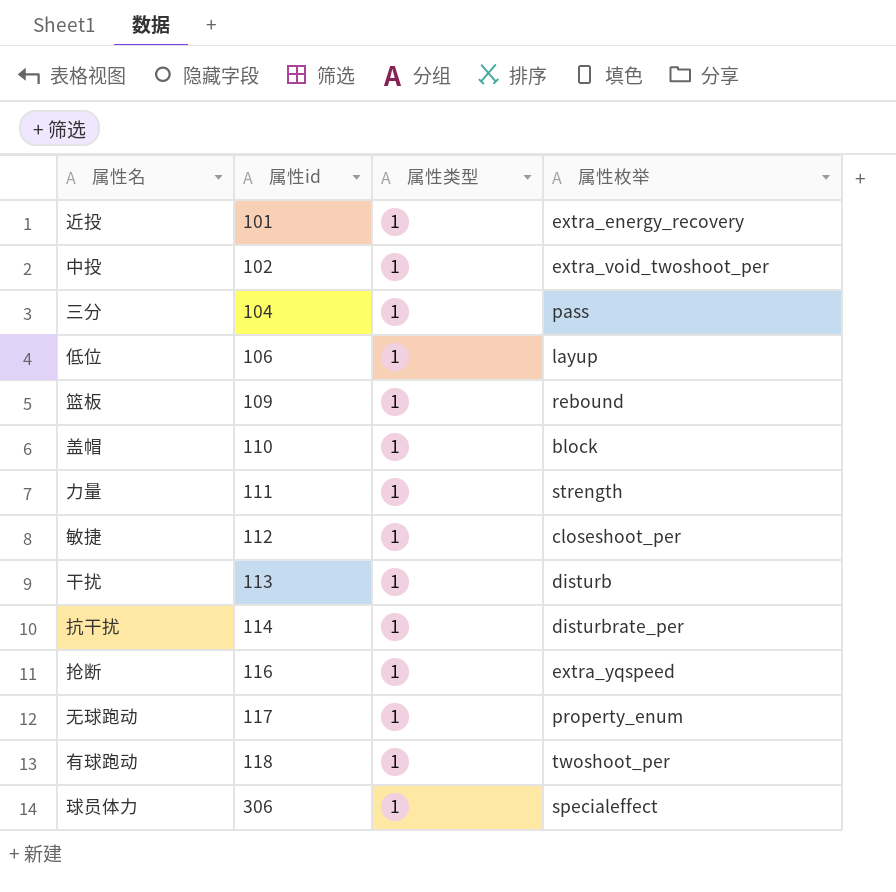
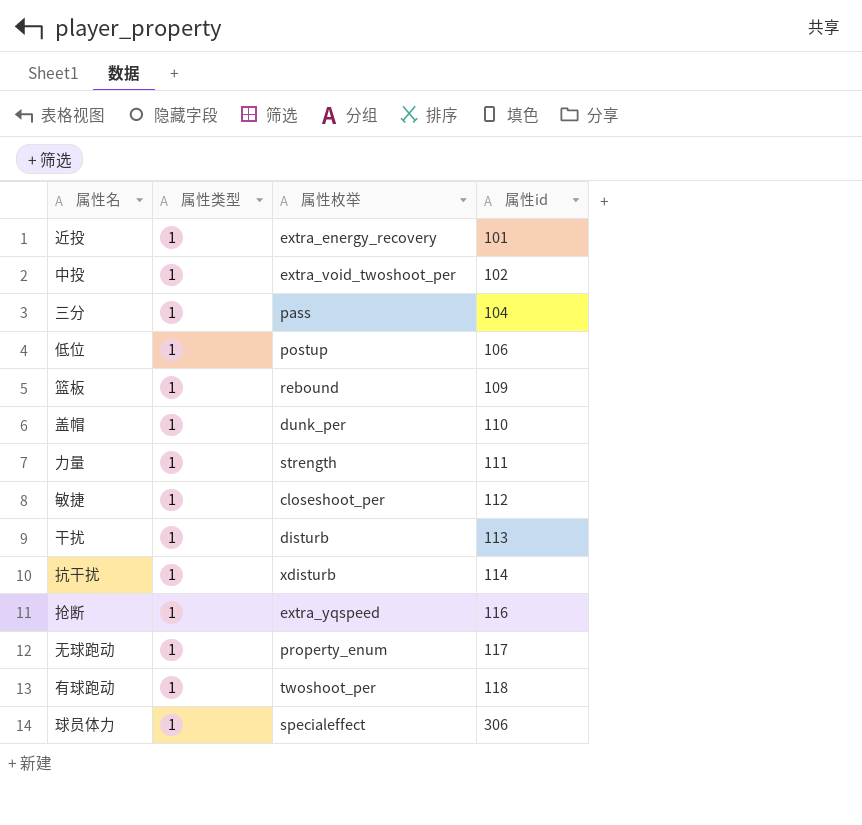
column 属性id | position: 2 -> 4
低位 | 属性枚举: layup -> postup
盖帽 | 属性枚举: block -> dunk_per
抗干扰 | 属性枚举: disturbrate_per -> xdisturb

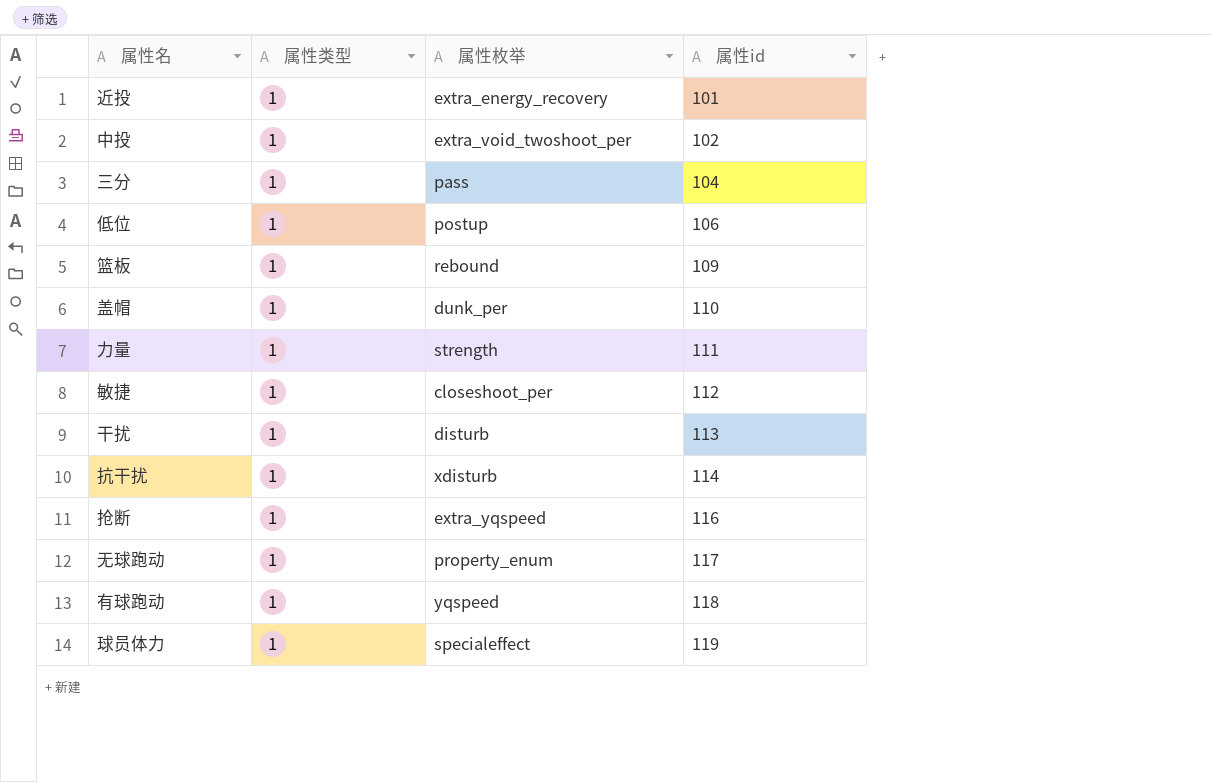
有球跑动 | 属性枚举: twoshoot_per -> yqspeed
球员体力 | 属性id: 306 -> 119

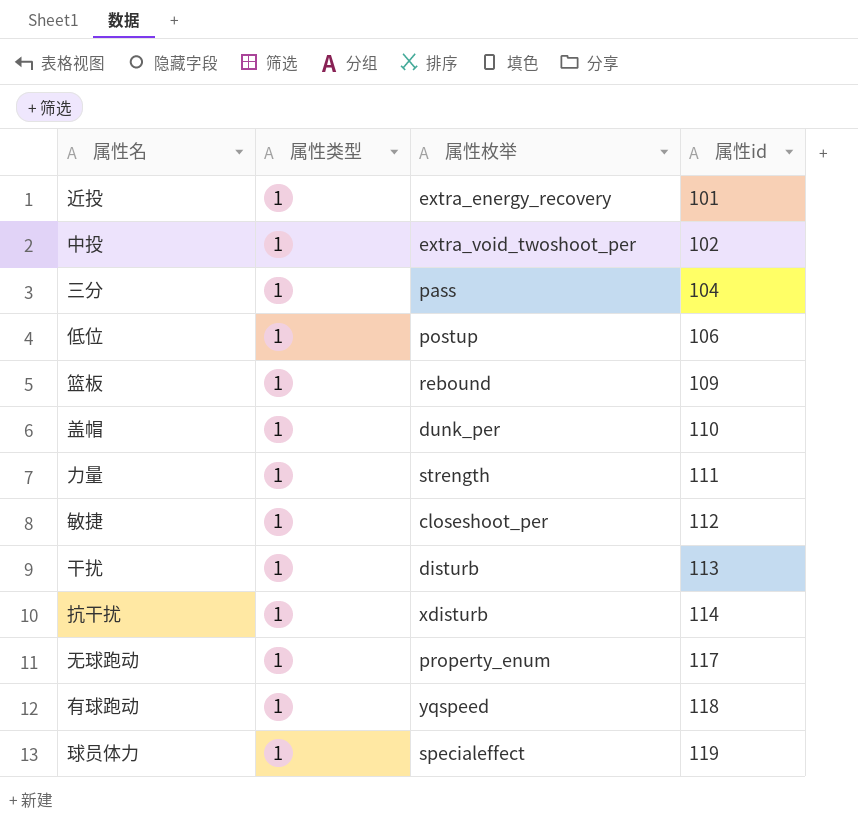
row 抢断: 1 | extra_yqspeed | 116 -> none

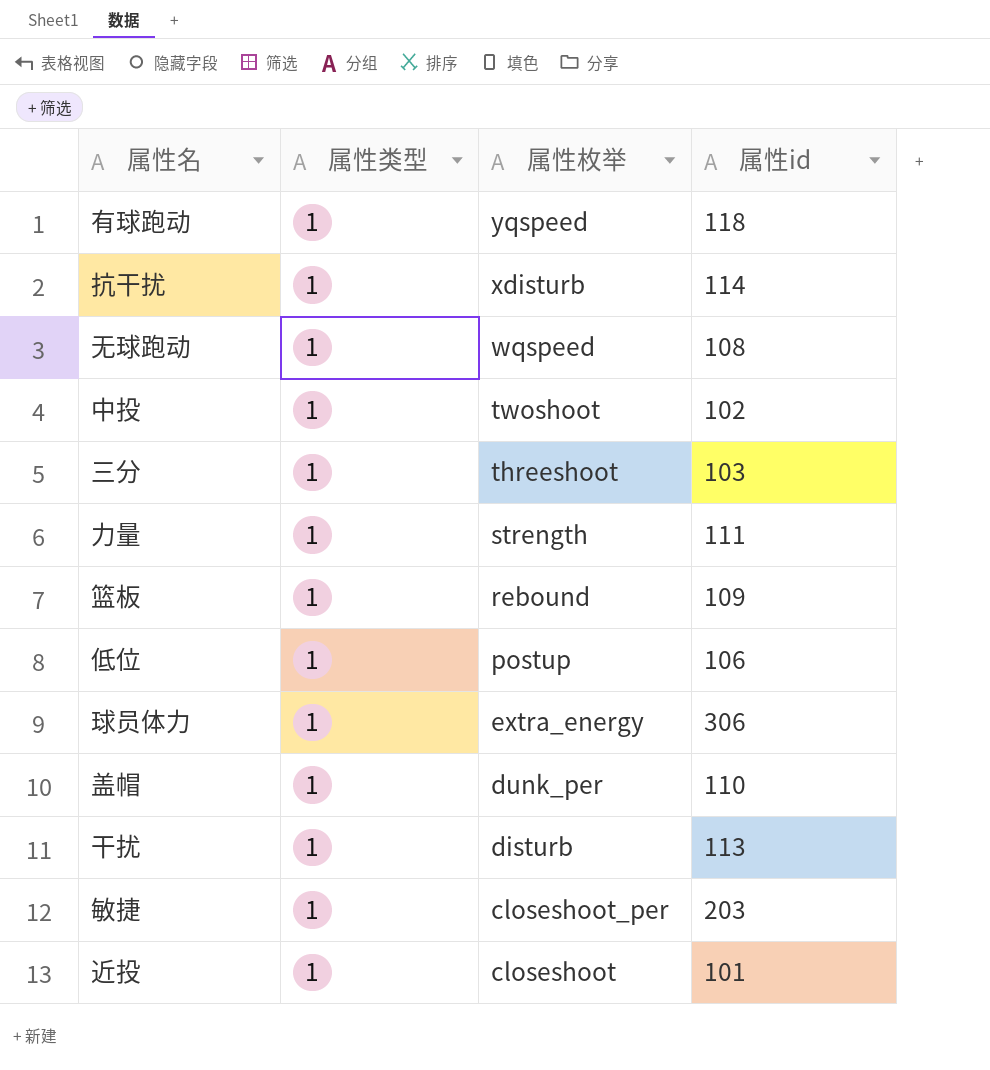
row order: 属性id ascending -> 属性枚举 descending
无球跑动 | 属性枚举: property_enum -> wqspeed
无球跑动 | 属性id: 117 -> 108
中投 | 属性枚举: extra_void_twoshoot_per -> twoshoot
三分 | 属性枚举: pass -> threeshoot
三分 | 属性id: 104 -> 103
球员体力 | 属性枚举: specialeffect -> extra_energy
球员体力 | 属性id: 119 -> 306
敏捷 | 属性id: 112 -> 203
近投 | 属性枚举: extra_energy_recovery -> closeshoot

